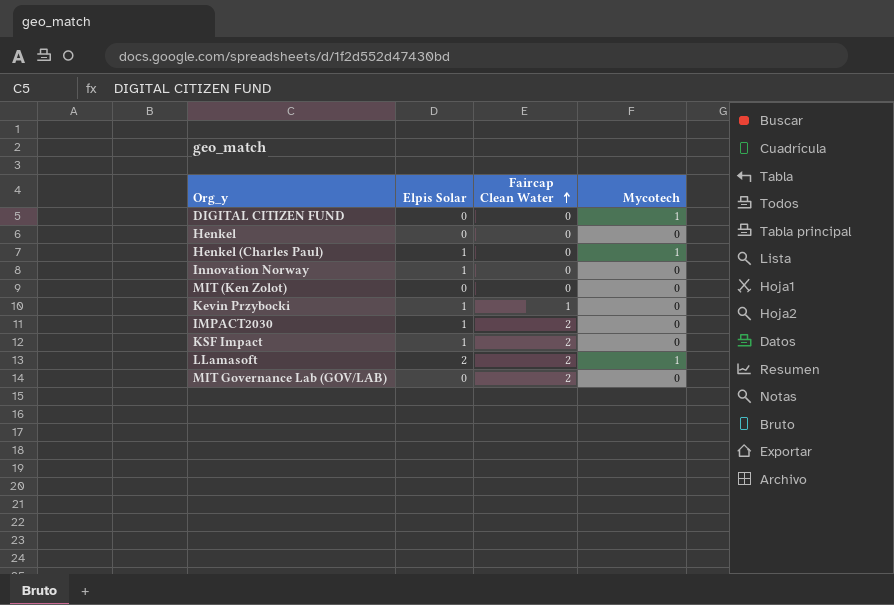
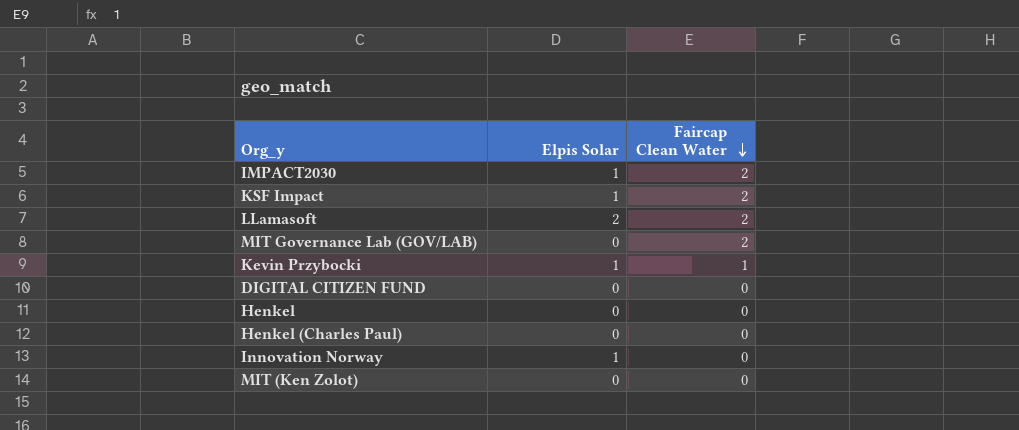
row order: Faircap Clean Water ascending -> Faircap Clean Water descending
column Mycotech | position: 4 -> none
Henkel (Charles Paul) | Elpis Solar: 1 -> 0

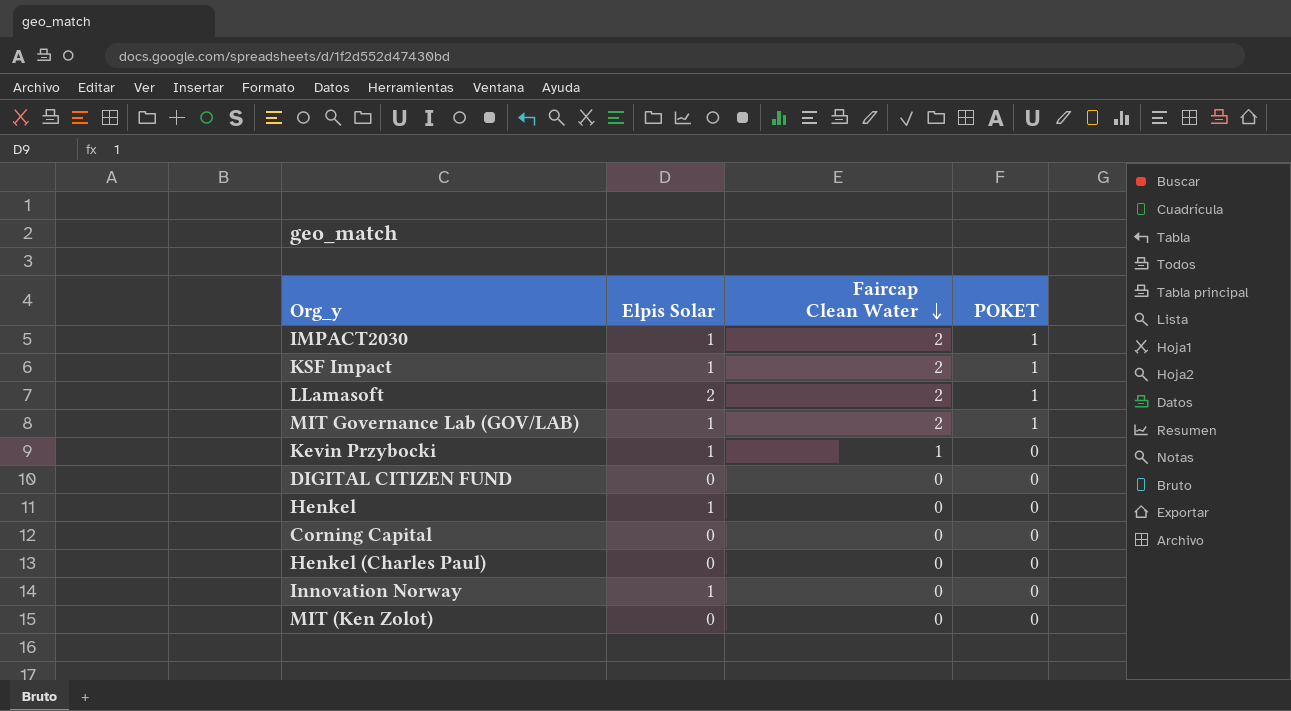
column POKET | position: none -> 4
MIT Governance Lab (GOV/LAB) | Elpis Solar: 0 -> 1
Henkel | Elpis Solar: 0 -> 1
row Corning Capital: none -> 0 | 0 | 0

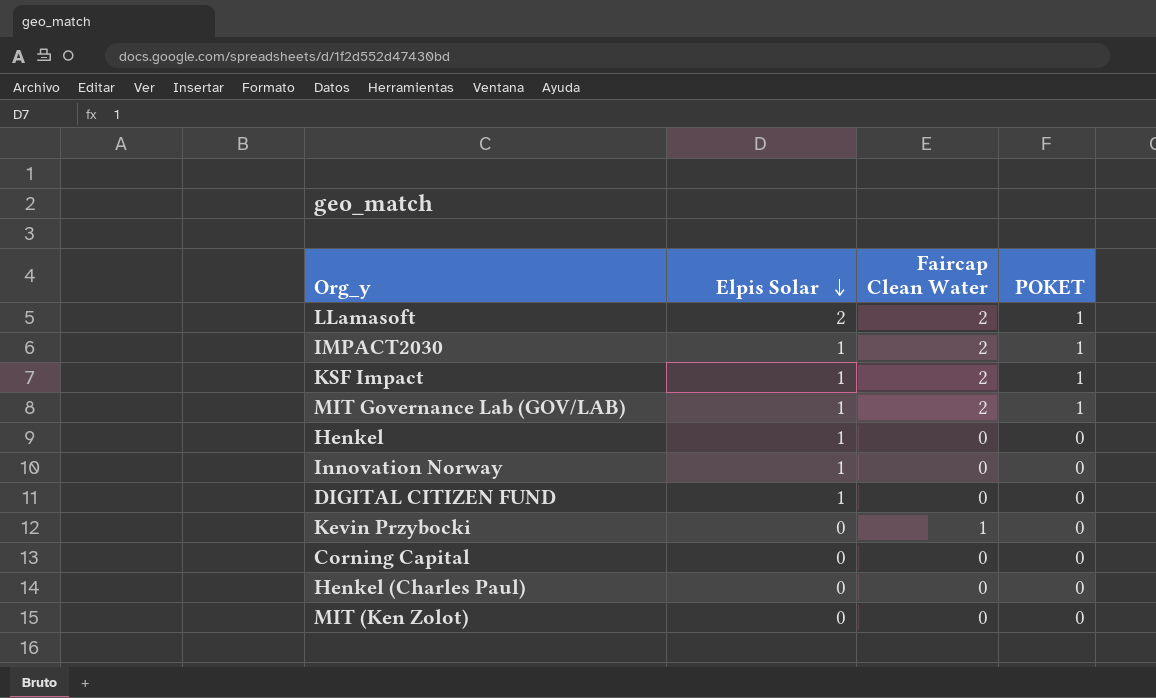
row order: Faircap Clean Water descending -> Elpis Solar descending
DIGITAL CITIZEN FUND | Elpis Solar: 0 -> 1
Kevin Przybocki | Elpis Solar: 1 -> 0

